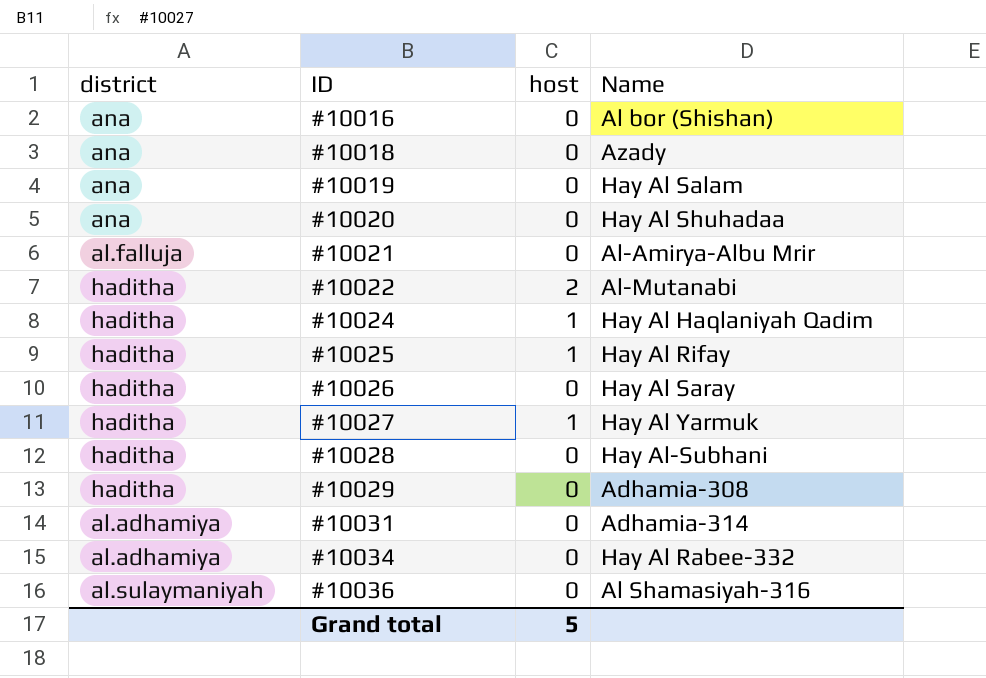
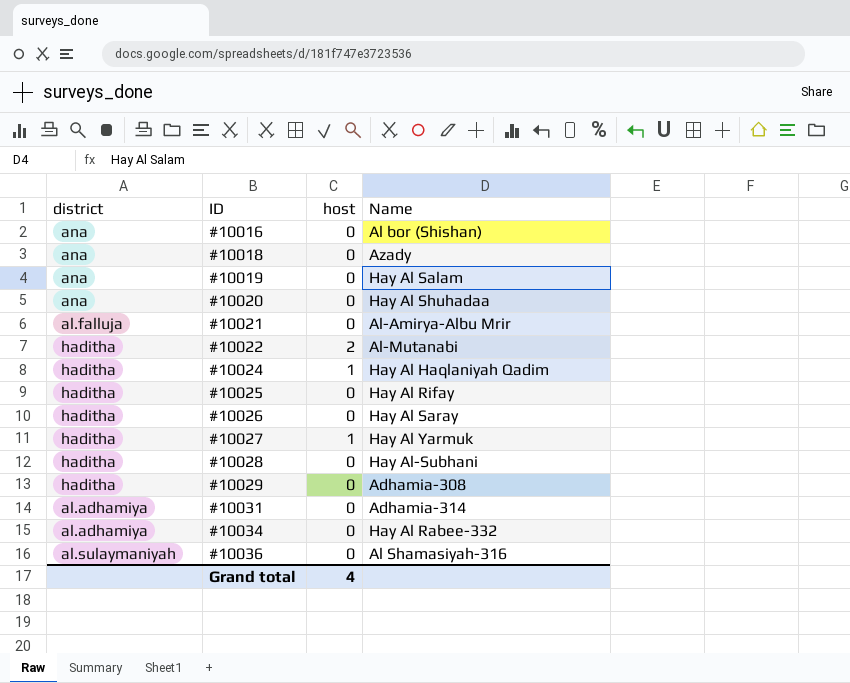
#10025 | host: 1 -> 0
Grand total | host: 5 -> 4

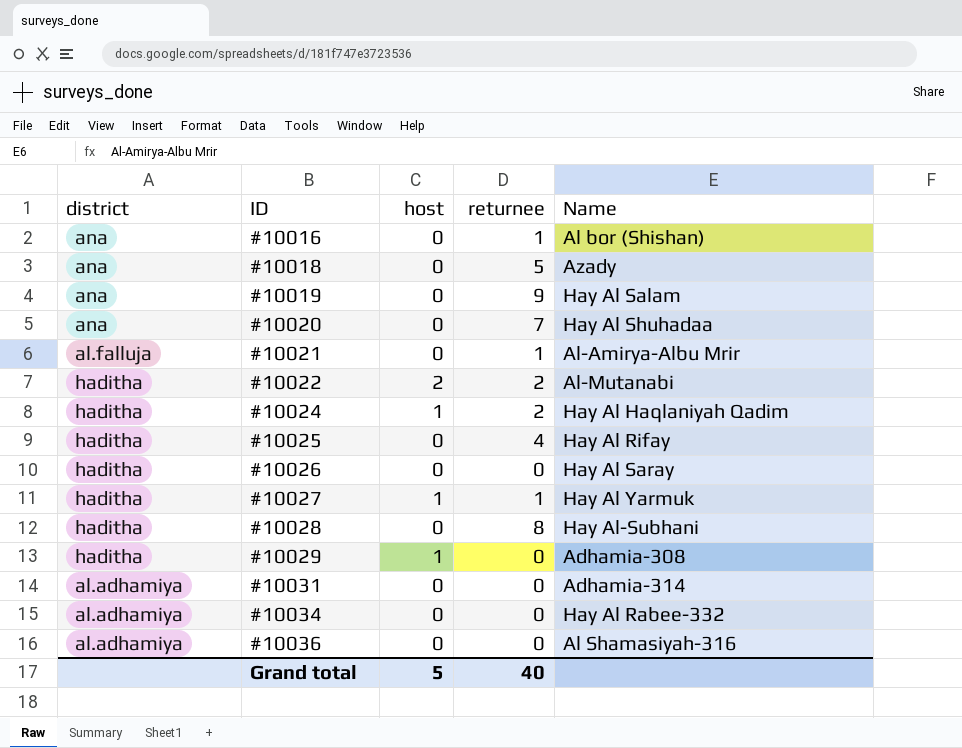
column returnee | position: none -> 4
#10029 | host: 0 -> 1
#10036 | district: al.sulaymaniyah -> al.adhamiya
Grand total | host: 4 -> 5

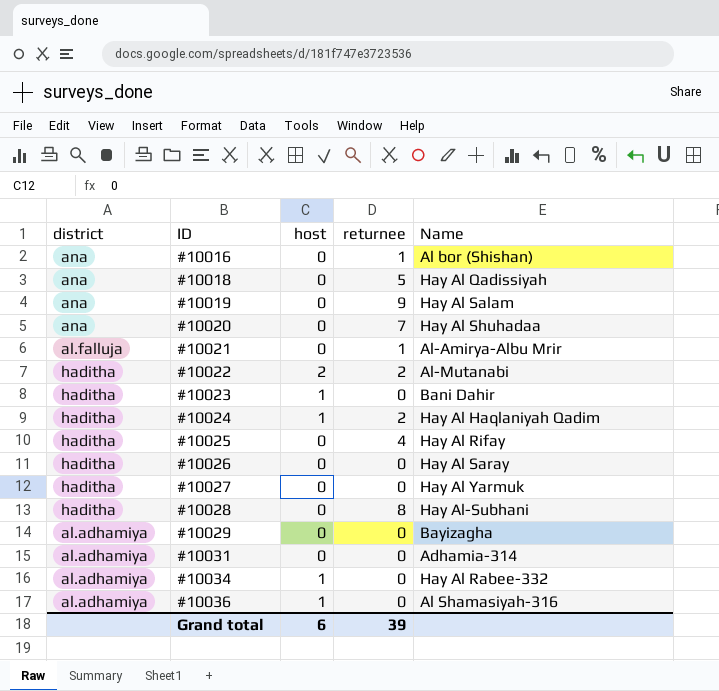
#10018 | Name: Azady -> Hay Al Qadissiyah
row #10023: none -> haditha | 1 | 0 | Bani Dahir
#10027 | host: 1 -> 0
#10027 | returnee: 1 -> 0
#10029 | district: haditha -> al.adhamiya
#10029 | host: 1 -> 0
#10029 | Name: Adhamia-308 -> Bayizagha
#10034 | host: 0 -> 1
#10036 | host: 0 -> 1
Grand total | host: 5 -> 6
Grand total | returnee: 40 -> 39

